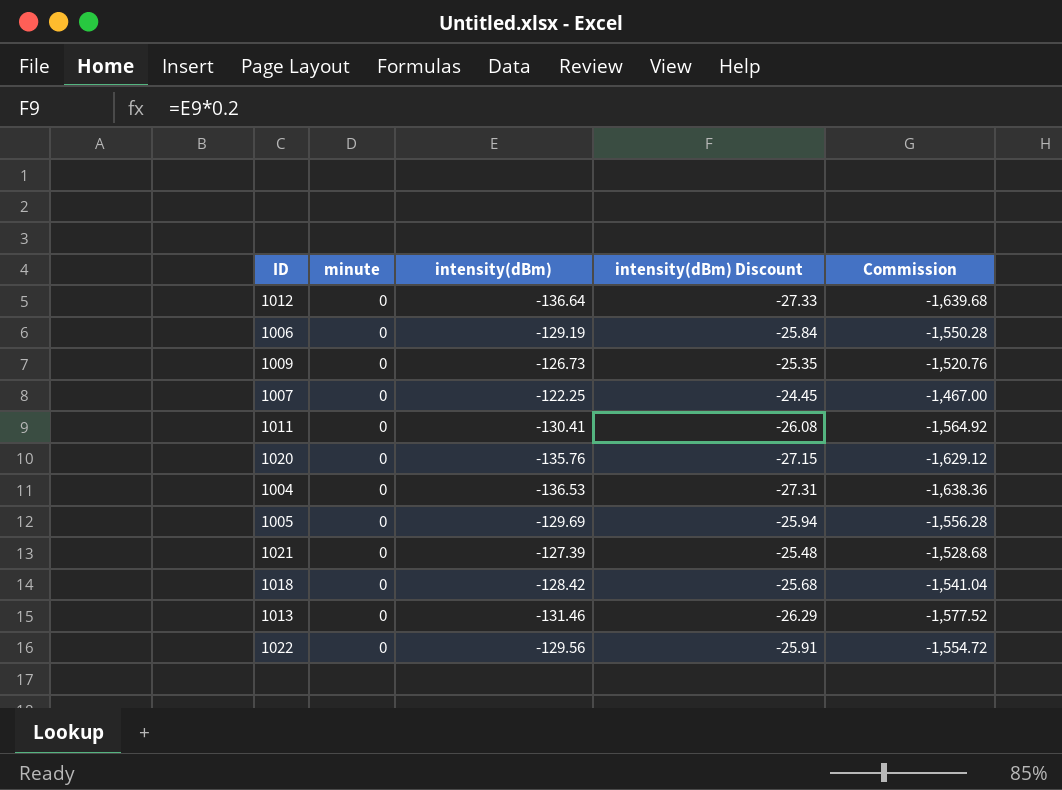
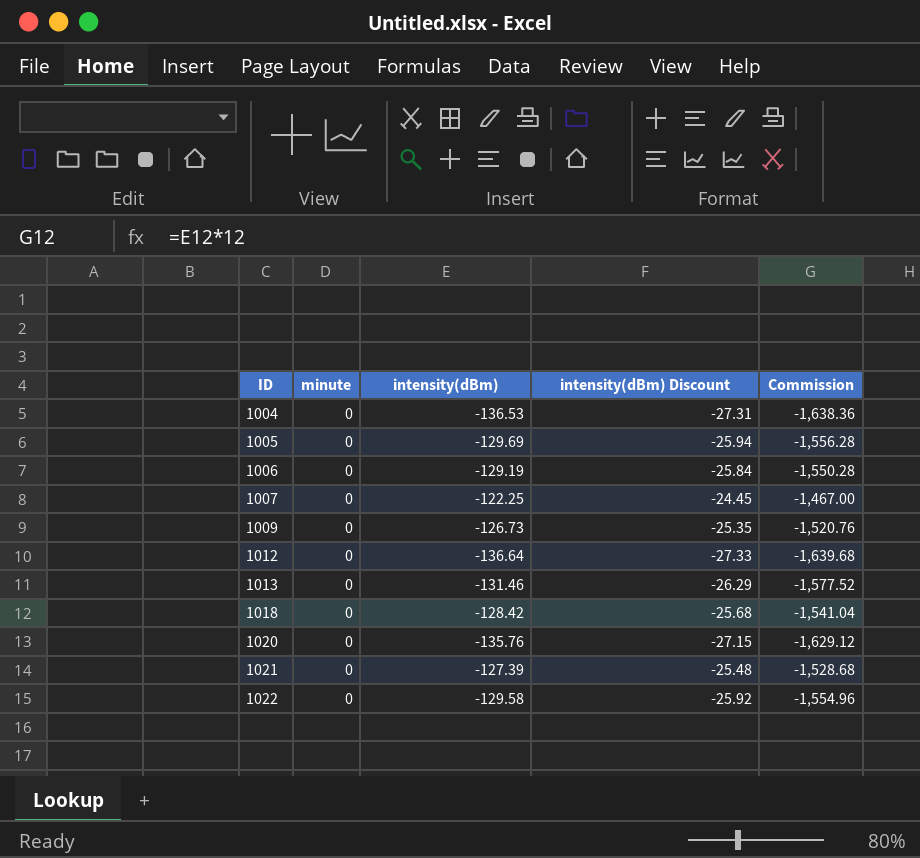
row order: none -> ID ascending
row 1011: 0 | -130.41 | -26.08 | -1,564.92 -> none
1022 | intensity(dBm): -129.56 -> -129.58
1022 | intensity(dBm) Discount: -25.91 -> -25.92
1022 | Commission: -1,554.72 -> -1,554.96

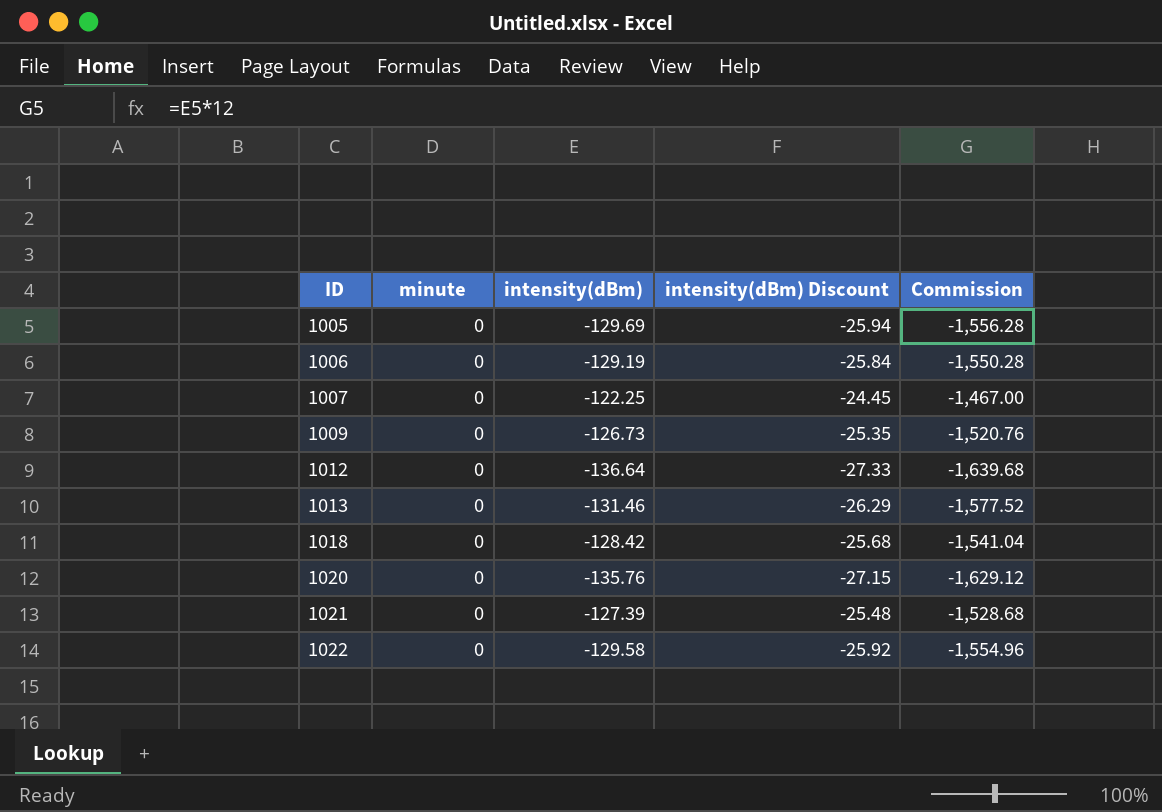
row 1004: 0 | -136.53 | -27.31 | -1,638.36 -> none

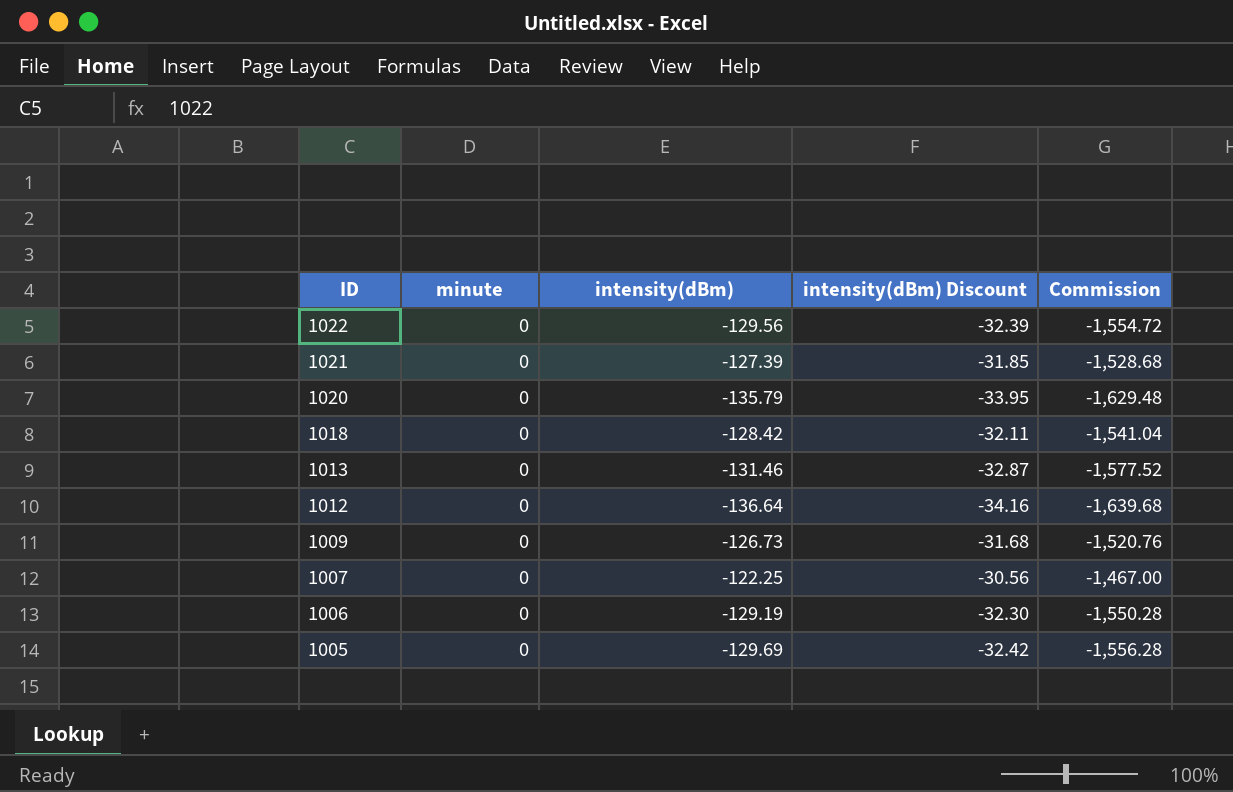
row order: ID ascending -> ID descending
column intensity(dBm) Discount | formula: [intensity(dBm)] * 0.2 -> [intensity(dBm)] * 0.25
1022 | intensity(dBm): -129.58 -> -129.56
1022 | Commission: -1,554.96 -> -1,554.72
1020 | intensity(dBm): -135.76 -> -135.79
1020 | Commission: -1,629.12 -> -1,629.48

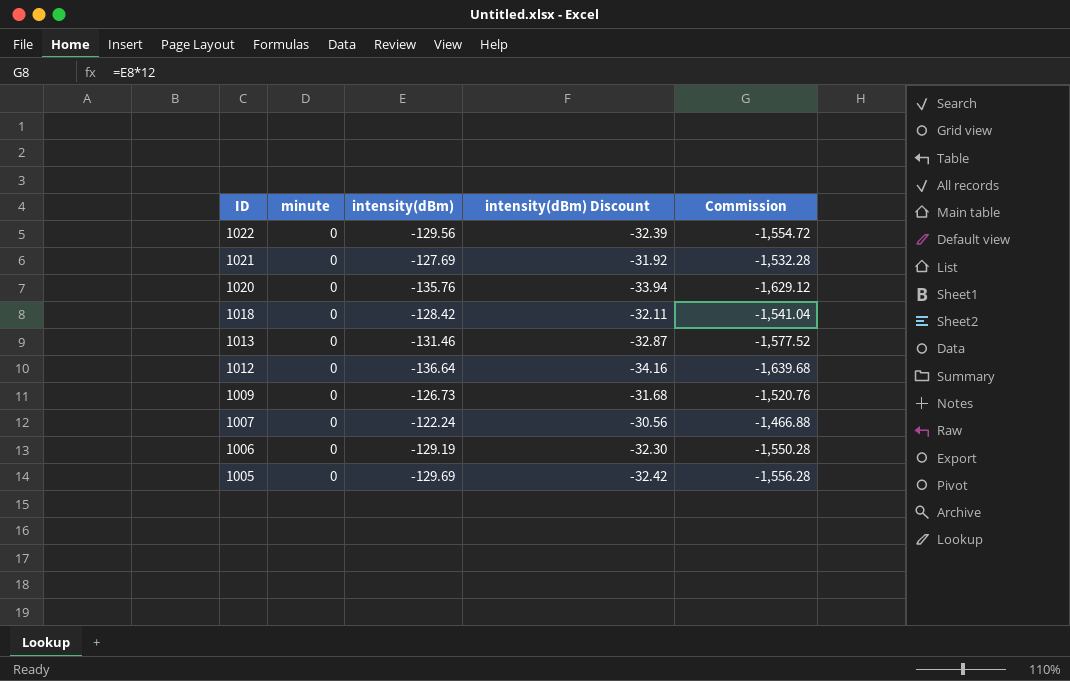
1021 | intensity(dBm): -127.39 -> -127.69
1021 | intensity(dBm) Discount: -31.85 -> -31.92
1021 | Commission: -1,528.68 -> -1,532.28
1020 | intensity(dBm): -135.79 -> -135.76
1020 | intensity(dBm) Discount: -33.95 -> -33.94
1020 | Commission: -1,629.48 -> -1,629.12
1007 | intensity(dBm): -122.25 -> -122.24
1007 | Commission: -1,467.00 -> -1,466.88

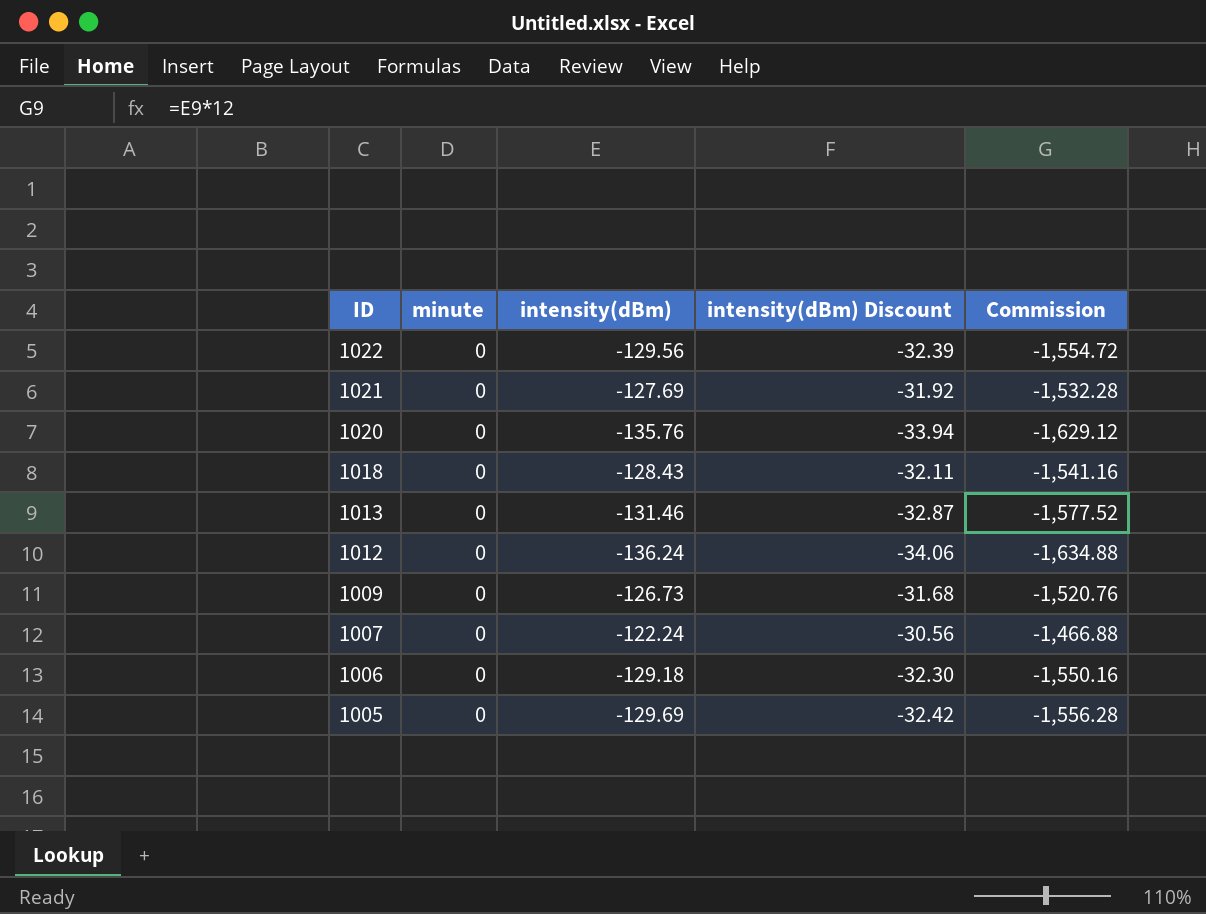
1018 | intensity(dBm): -128.42 -> -128.43
1018 | Commission: -1,541.04 -> -1,541.16
1012 | intensity(dBm): -136.64 -> -136.24
1012 | intensity(dBm) Discount: -34.16 -> -34.06
1012 | Commission: -1,639.68 -> -1,634.88
1006 | intensity(dBm): -129.19 -> -129.18
1006 | Commission: -1,550.28 -> -1,550.16

